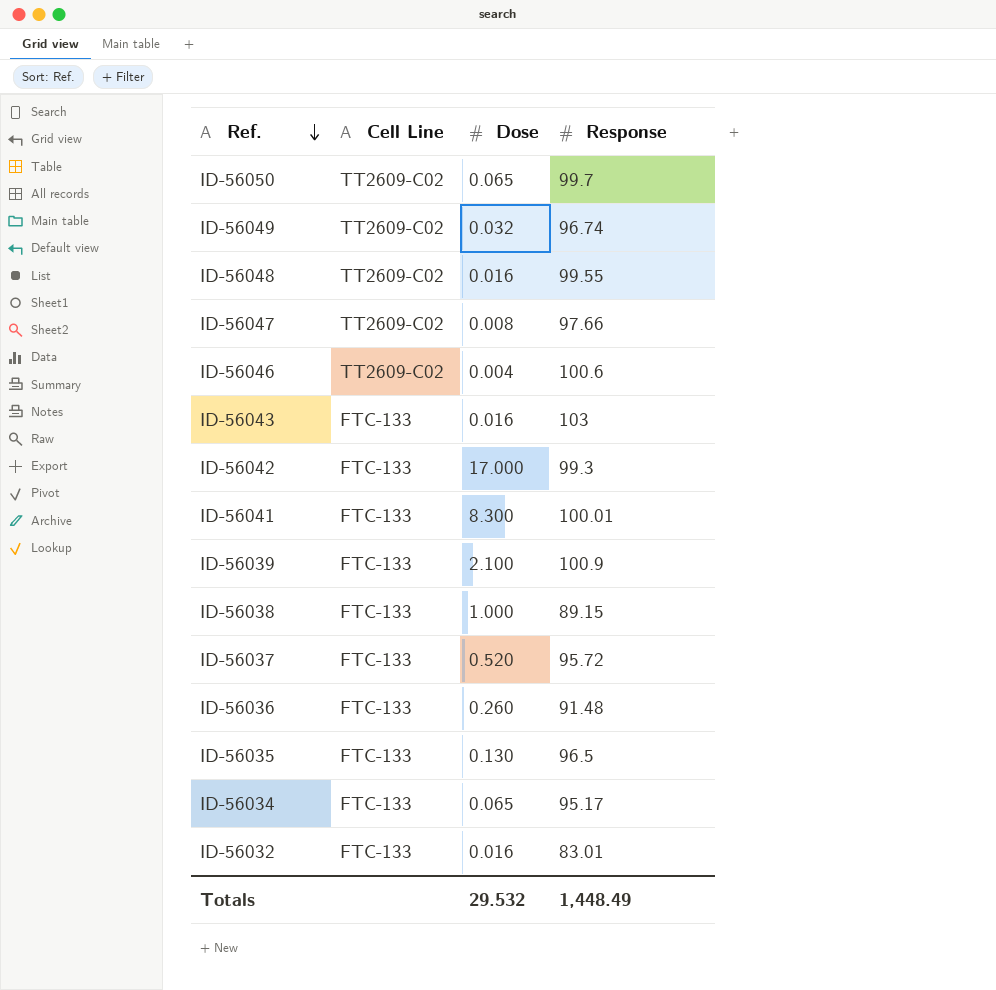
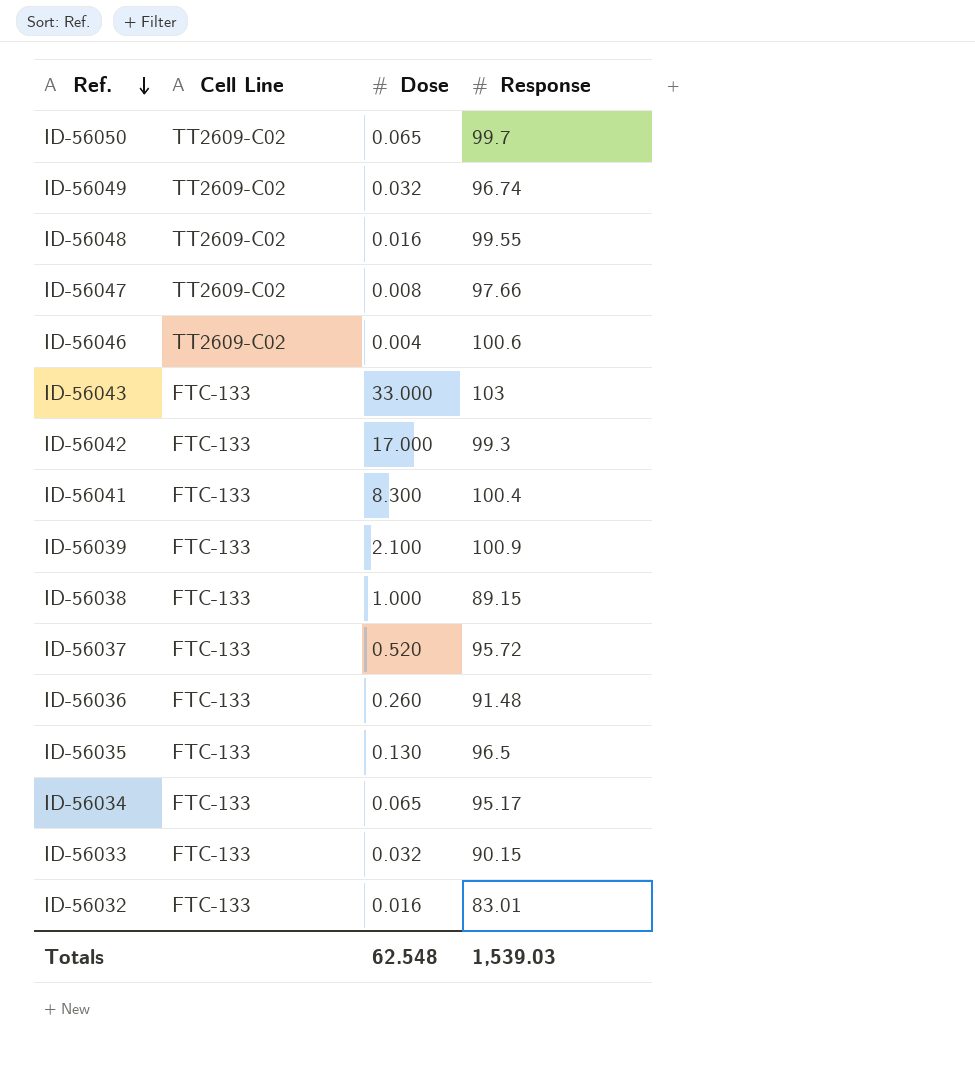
ID-56043 | Dose: 0.016 -> 33.000
ID-56041 | Response: 100.01 -> 100.4
row ID-56033: none -> FTC-133 | 0.032 | 90.15
Totals | Dose: 29.532 -> 62.548
Totals | Response: 1,448.49 -> 1,539.03

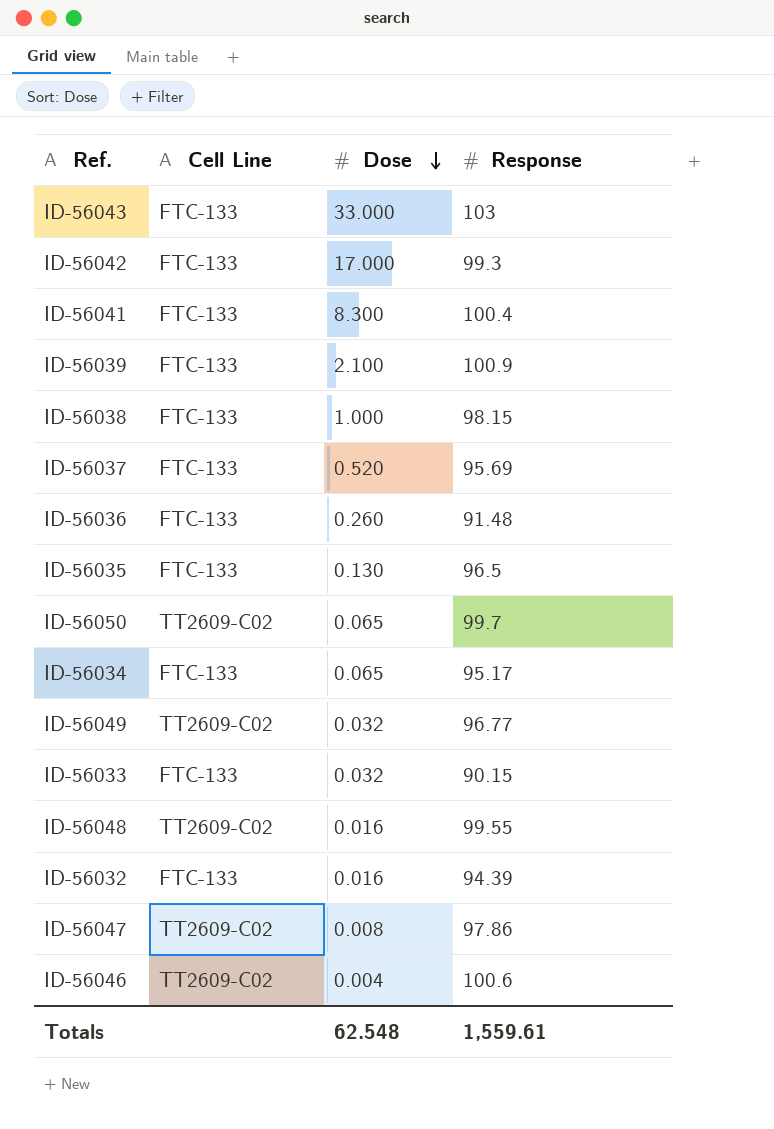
row order: Ref. descending -> Dose descending
ID-56038 | Response: 89.15 -> 98.15
ID-56037 | Response: 95.72 -> 95.69
ID-56049 | Response: 96.74 -> 96.77
ID-56032 | Response: 83.01 -> 94.39
ID-56047 | Response: 97.66 -> 97.86
Totals | Response: 1,539.03 -> 1,559.61

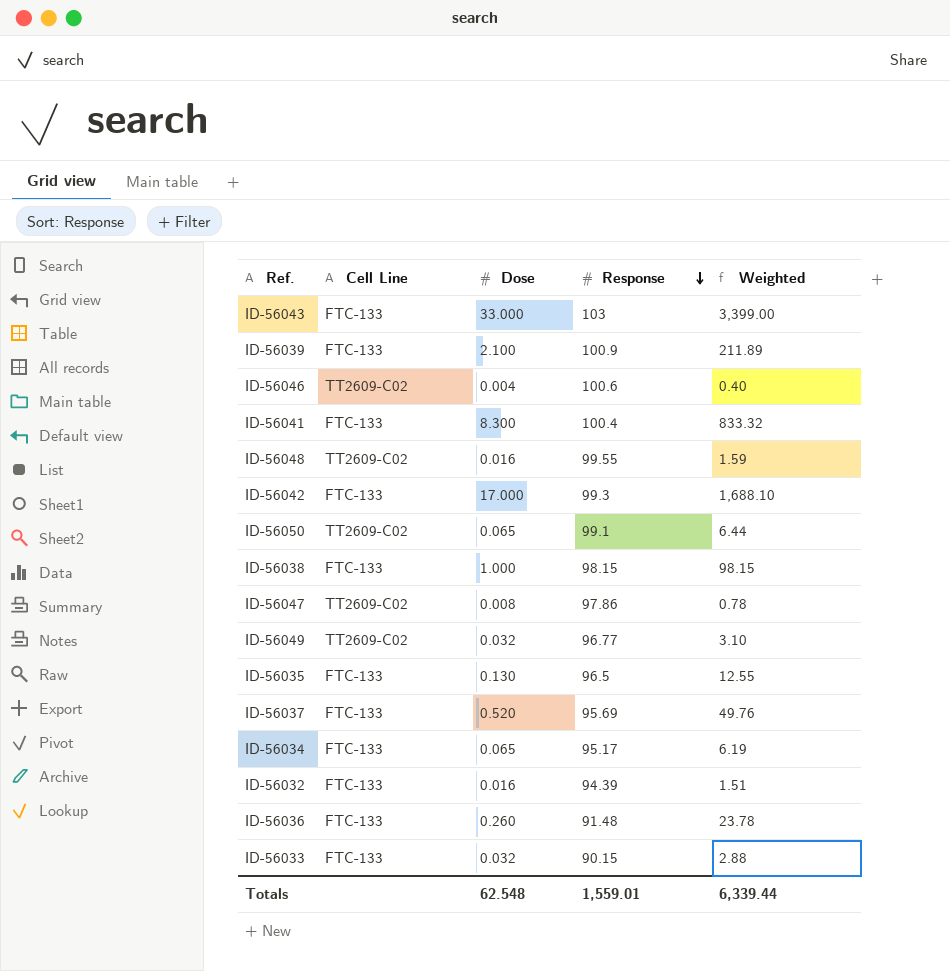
row order: Dose descending -> Response descending
column Weighted | formula: none -> [Dose] * [Response]
ID-56050 | Response: 99.7 -> 99.1
Totals | Response: 1,559.61 -> 1,559.01

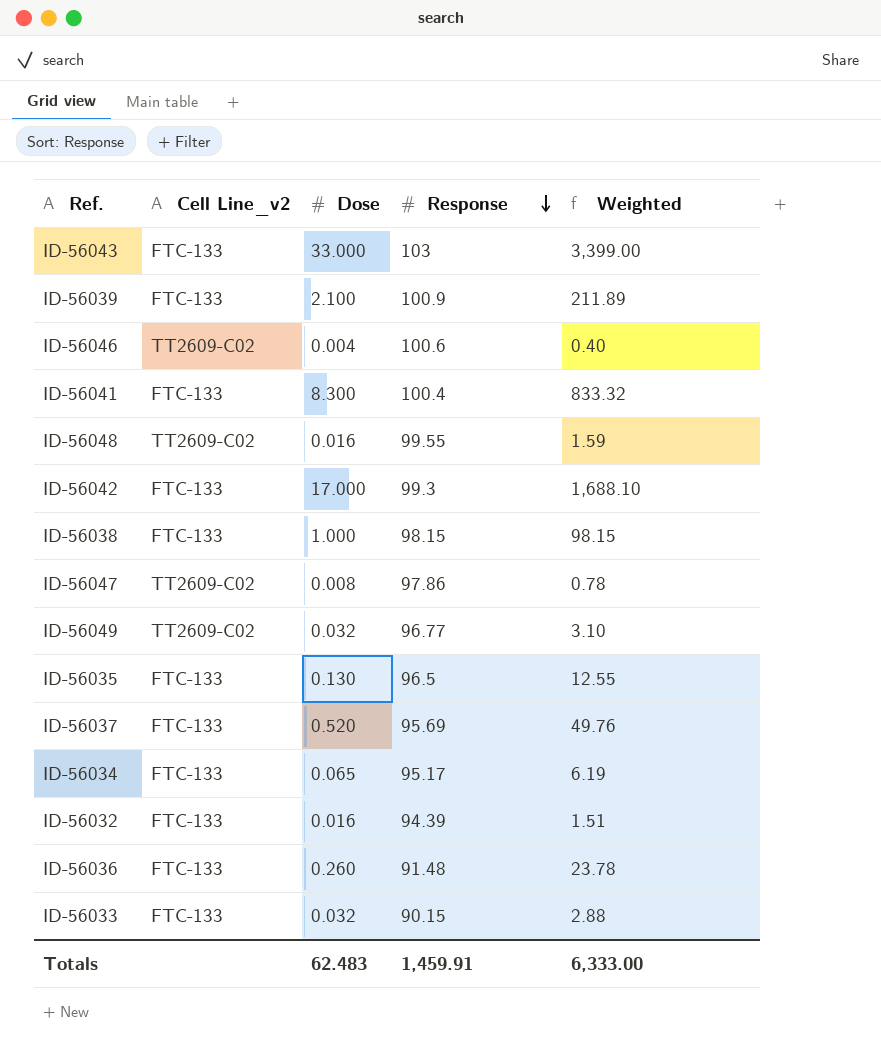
column name: Cell Line -> Cell Line_v2
row ID-56050: TT2609-C02 | 0.065 | 99.1 | 6.44 -> none
Totals | Dose: 62.548 -> 62.483
Totals | Response: 1,559.01 -> 1,459.91
Totals | Weighted: 6,339.44 -> 6,333.00

